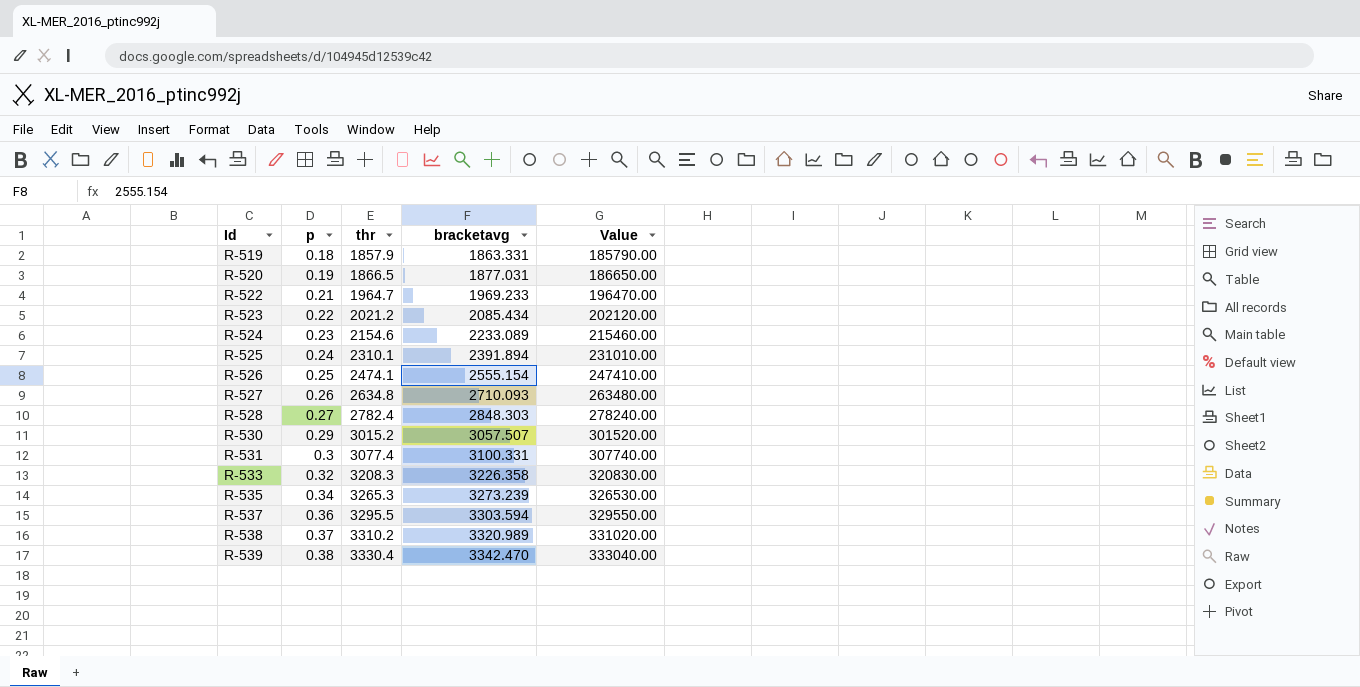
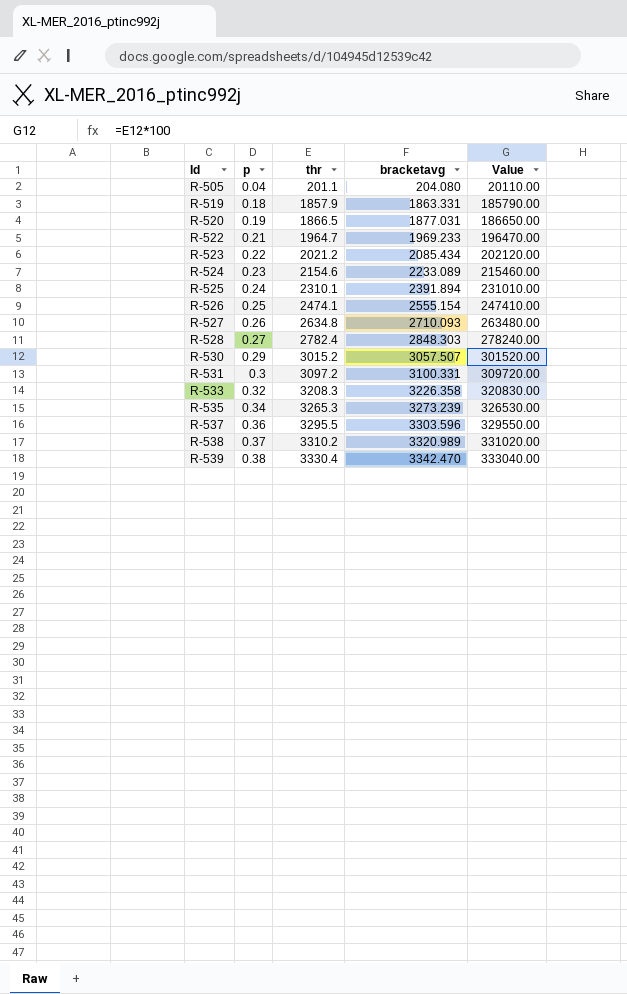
row R-505: none -> 0.04 | 201.1 | 204.080 | 20110.00
R-531 | thr: 3077.4 -> 3097.2
R-531 | Value: 307740.00 -> 309720.00
R-537 | bracketavg: 3303.594 -> 3303.596

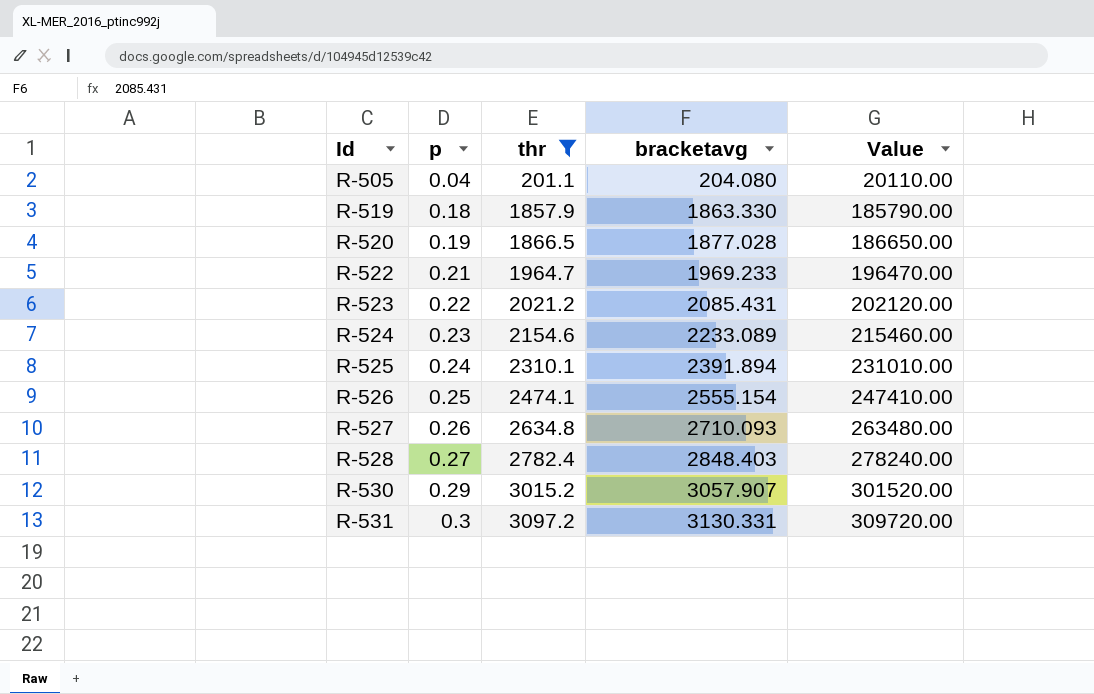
filter: none -> thr <= 3097.2
R-519 | bracketavg: 1863.331 -> 1863.330
R-520 | bracketavg: 1877.031 -> 1877.028
R-523 | bracketavg: 2085.434 -> 2085.431
R-528 | bracketavg: 2848.303 -> 2848.403
R-530 | bracketavg: 3057.507 -> 3057.907
R-531 | bracketavg: 3100.331 -> 3130.331

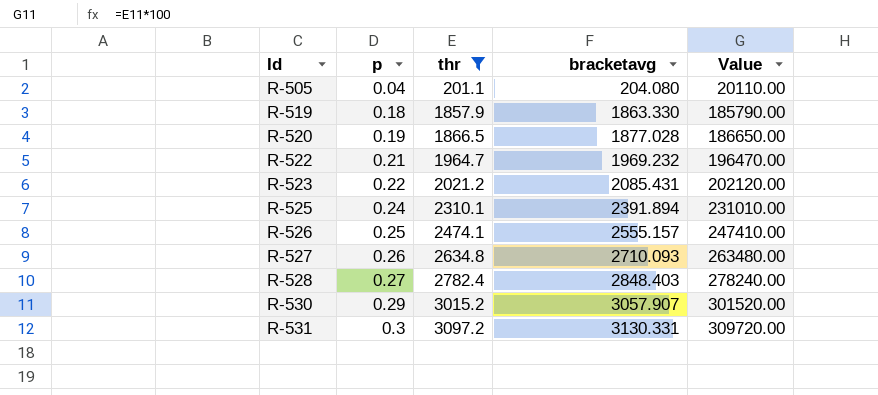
row R-524: 0.23 | 2154.6 | 2233.089 | 215460.00 -> none
R-522 | bracketavg: 1969.233 -> 1969.232
R-526 | bracketavg: 2555.154 -> 2555.157

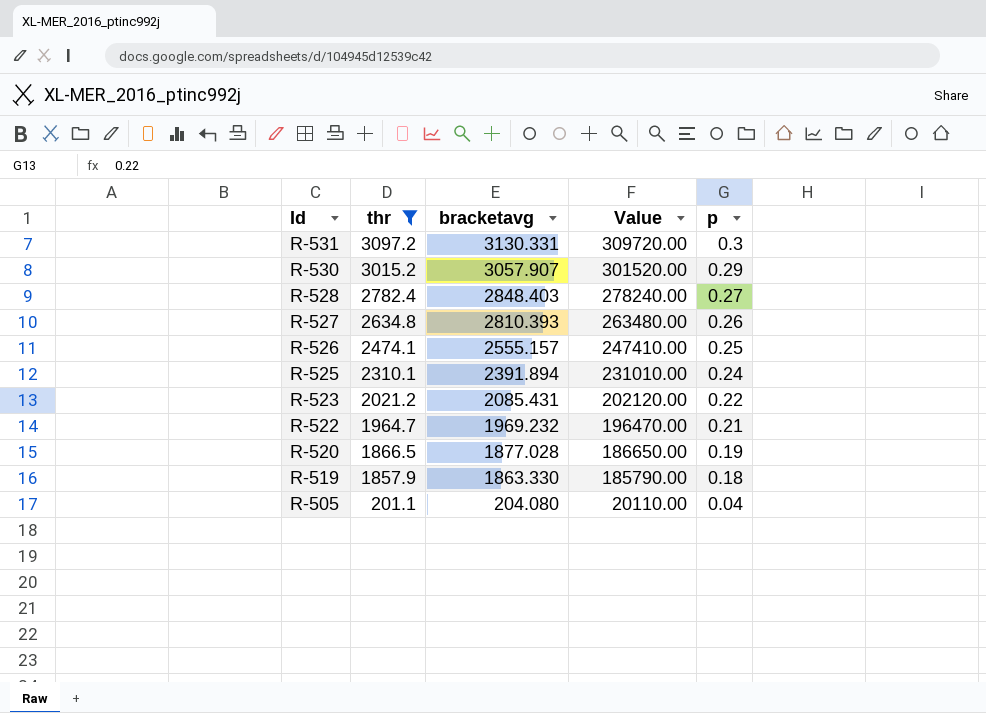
row order: Id ascending -> Id descending
column p | position: 2 -> 5
R-527 | bracketavg: 2710.093 -> 2810.393

